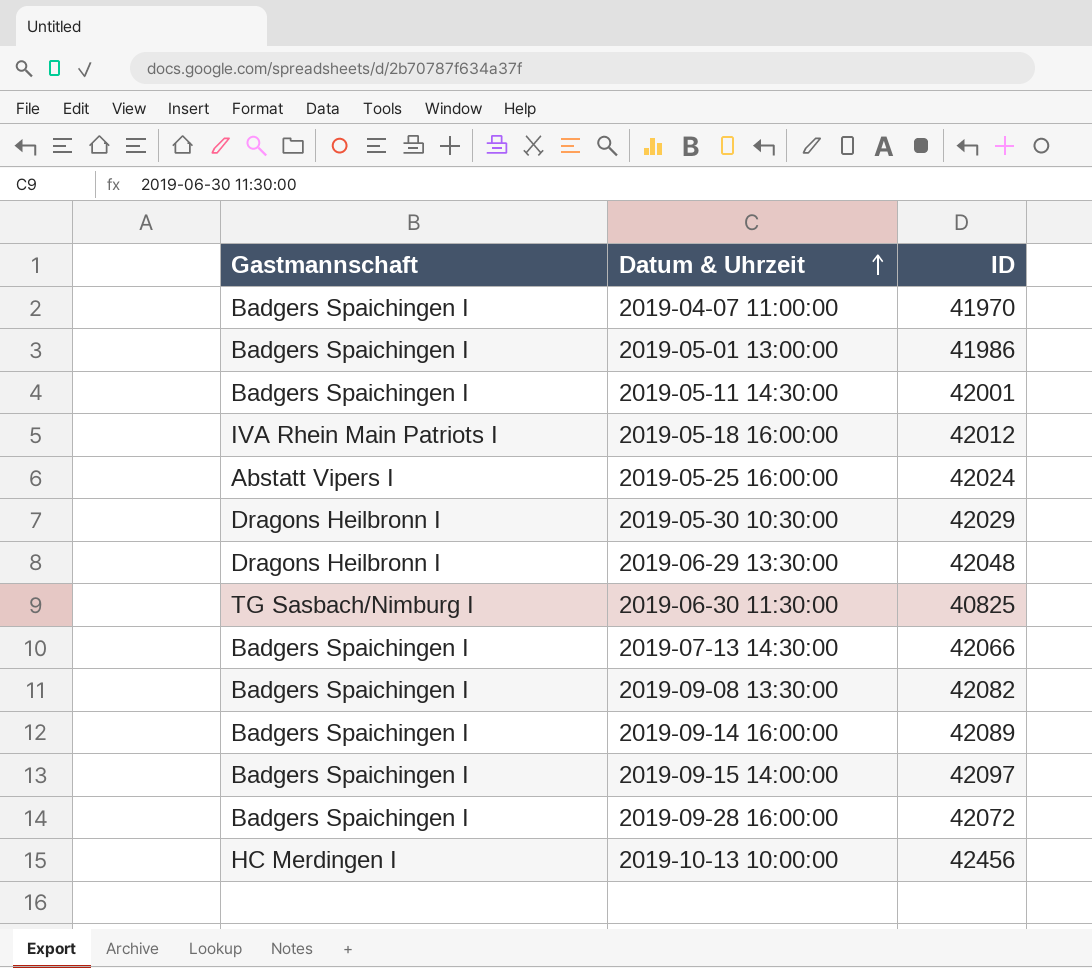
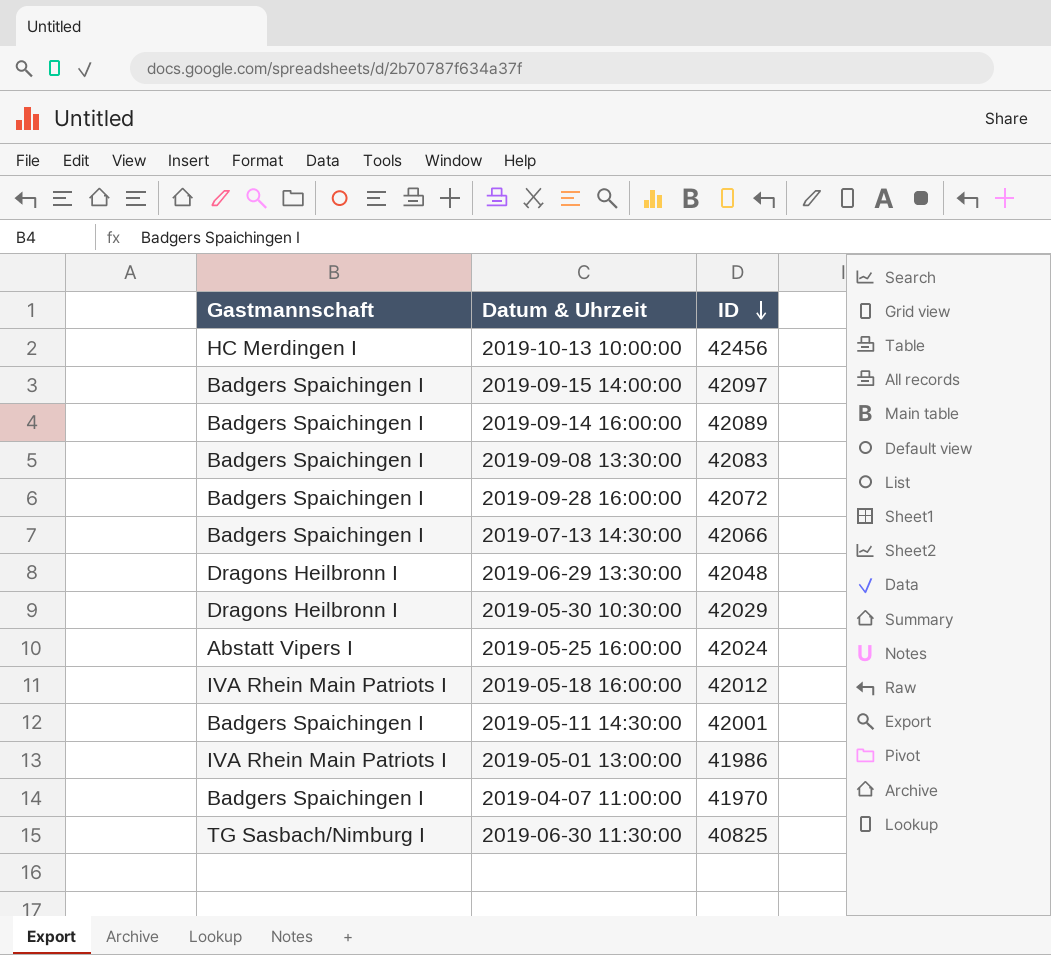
row order: Datum & Uhrzeit ascending -> ID descending
2019-09-08 13:30:00 | ID: 42082 -> 42083
2019-05-01 13:00:00 | Gastmannschaft: Badgers Spaichingen I -> IVA Rhein Main Patriots I

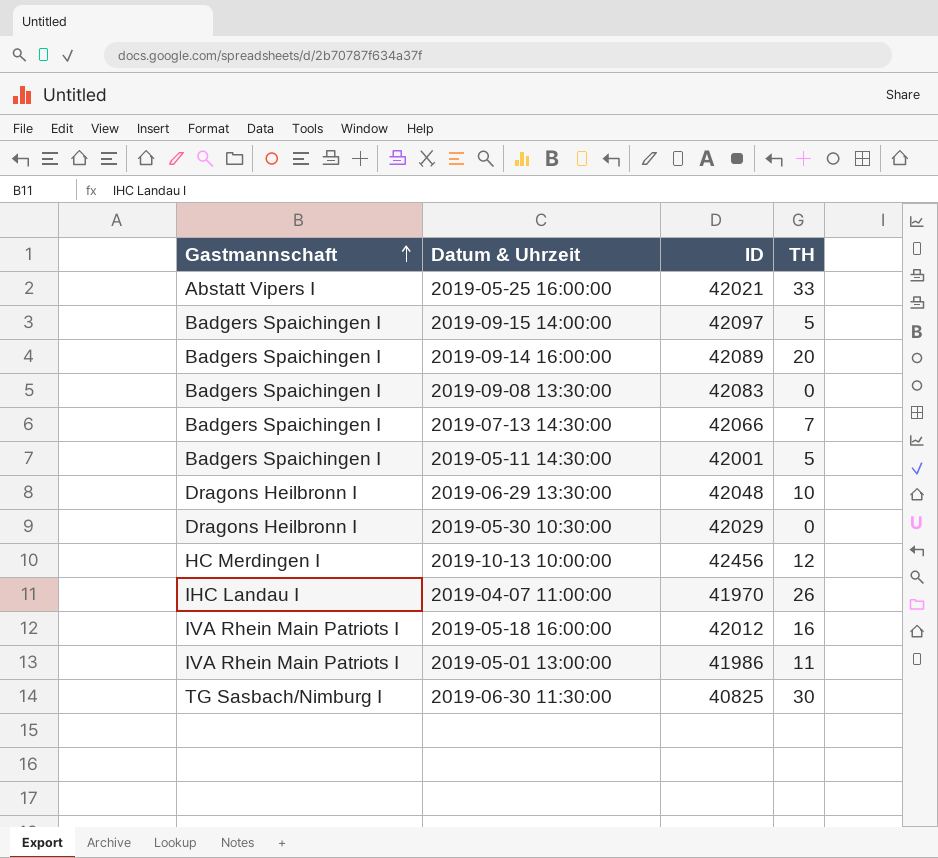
row order: ID descending -> Gastmannschaft ascending
column TH | position: none -> 4
row 2019-09-28 16:00:00: Badgers Spaichingen I | 42072 -> none
2019-05-25 16:00:00 | ID: 42024 -> 42021
2019-04-07 11:00:00 | Gastmannschaft: Badgers Spaichingen I -> IHC Landau I

